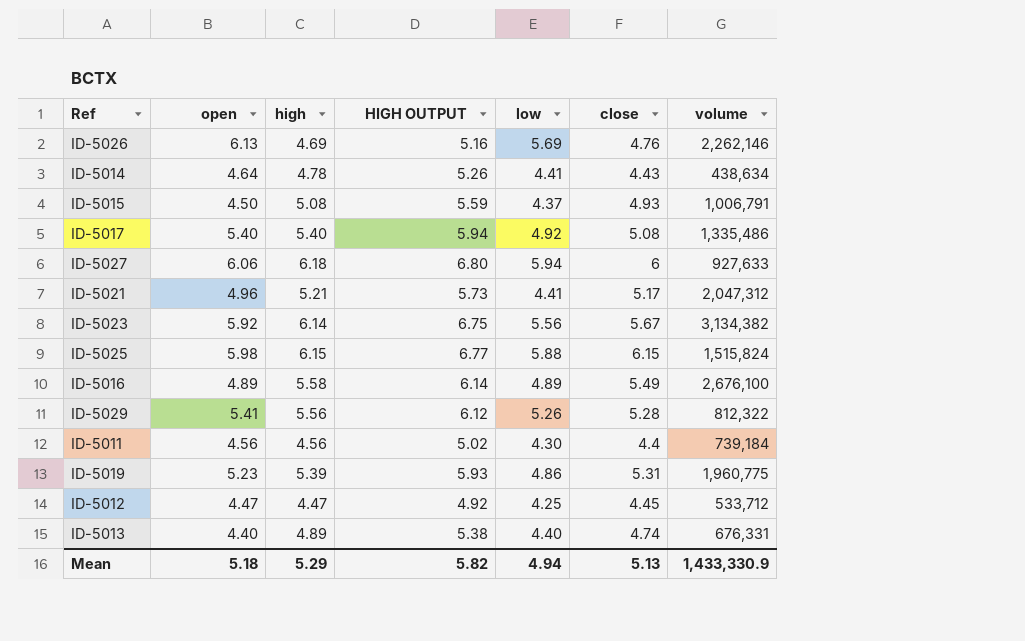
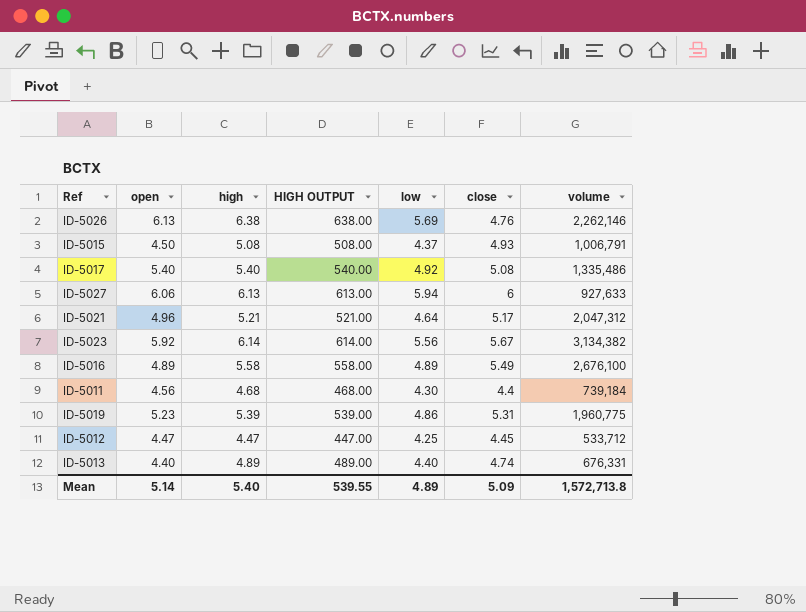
column HIGH OUTPUT | formula: [high] * 1.1 -> [high] * 100
row ID-5014: 4.64 | 4.78 | 5.26 | 4.41 | 4.43 | 438,634 -> none
row ID-5025: 5.98 | 6.15 | 6.77 | 5.88 | 6.15 | 1,515,824 -> none
row ID-5029: 5.41 | 5.56 | 6.12 | 5.26 | 5.28 | 812,322 -> none
ID-5026 | high: 4.69 -> 6.38
ID-5027 | high: 6.18 -> 6.13
ID-5021 | low: 4.41 -> 4.64
ID-5011 | high: 4.56 -> 4.68
Mean | open: 5.18 -> 5.14
Mean | high: 5.29 -> 5.40
Mean | HIGH OUTPUT: 5.82 -> 539.55
Mean | low: 4.94 -> 4.89
Mean | close: 5.13 -> 5.09
Mean | volume: 1,433,330.9 -> 1,572,713.8

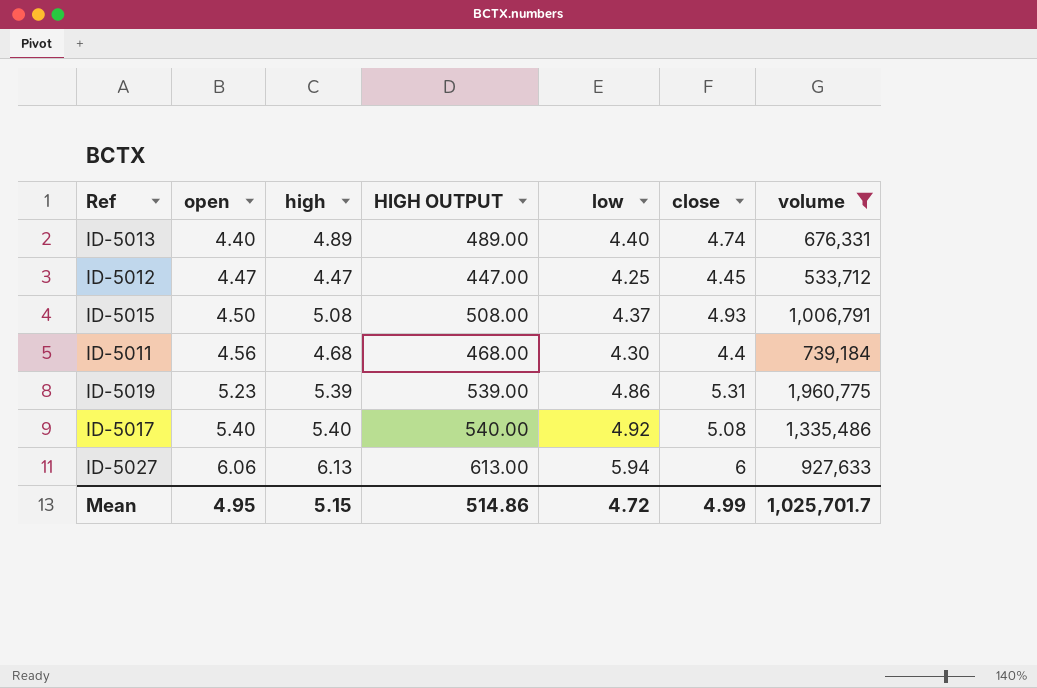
filter: none -> volume <= 1,960,775
row order: none -> open ascending
Mean | open: 5.14 -> 4.95
Mean | high: 5.40 -> 5.15
Mean | HIGH OUTPUT: 539.55 -> 514.86
Mean | low: 4.89 -> 4.72
Mean | close: 5.09 -> 4.99
Mean | volume: 1,572,713.8 -> 1,025,701.7

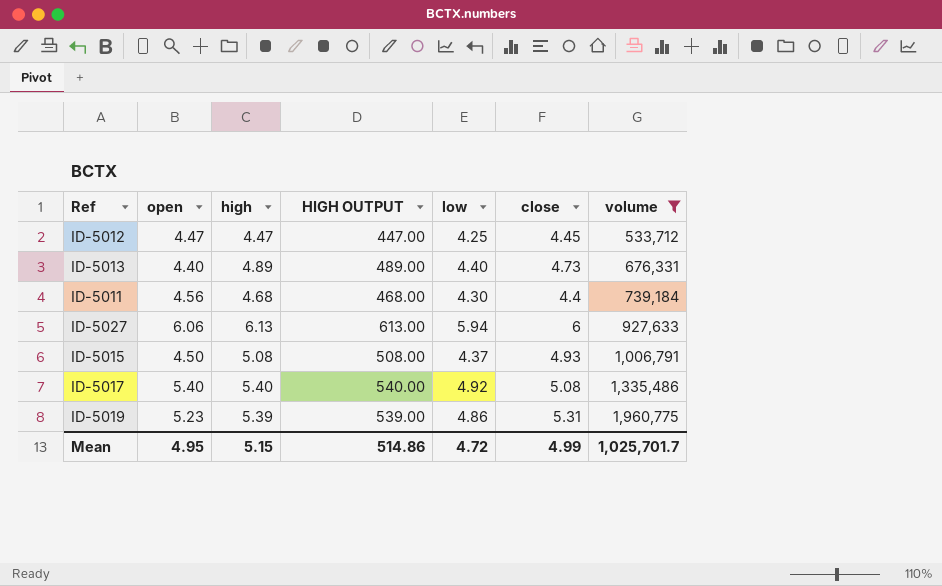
row order: open ascending -> volume ascending
ID-5013 | close: 4.74 -> 4.73

